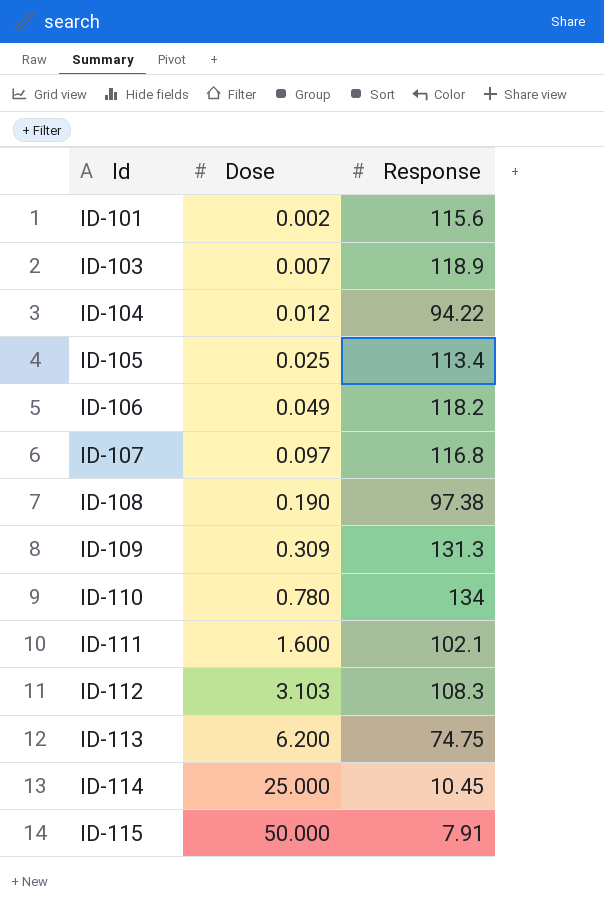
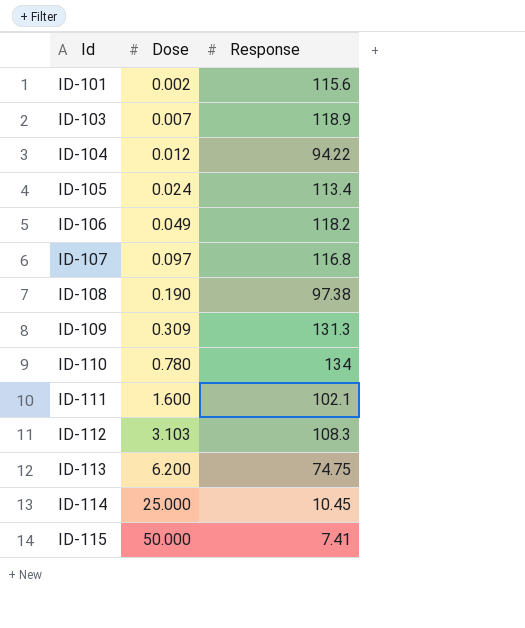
ID-105 | Dose: 0.025 -> 0.024
ID-115 | Response: 7.91 -> 7.41

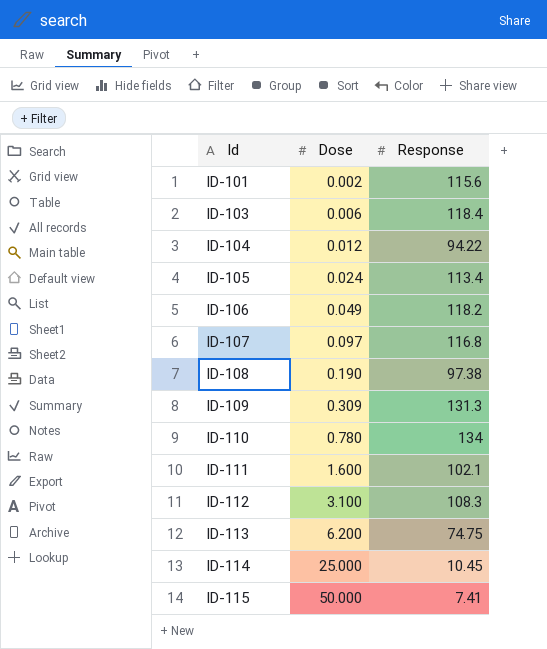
ID-103 | Dose: 0.007 -> 0.006
ID-103 | Response: 118.9 -> 118.4
ID-112 | Dose: 3.103 -> 3.100

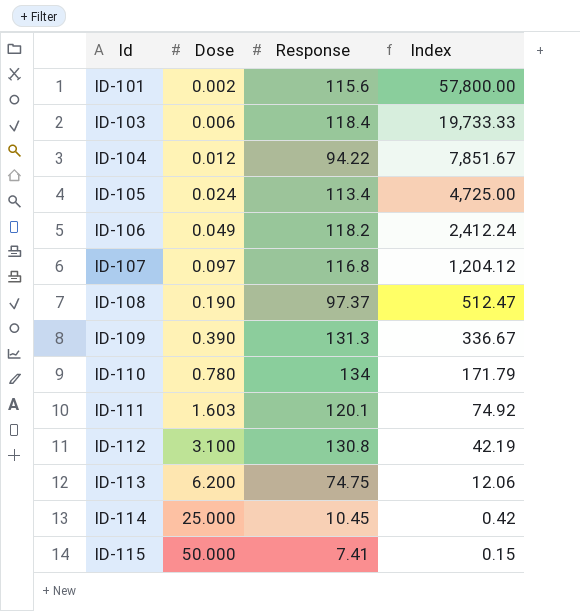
column Index | formula: none -> [Response] / [Dose]
ID-108 | Response: 97.38 -> 97.37
ID-109 | Dose: 0.309 -> 0.390
ID-111 | Dose: 1.600 -> 1.603
ID-111 | Response: 102.1 -> 120.1
ID-112 | Response: 108.3 -> 130.8

